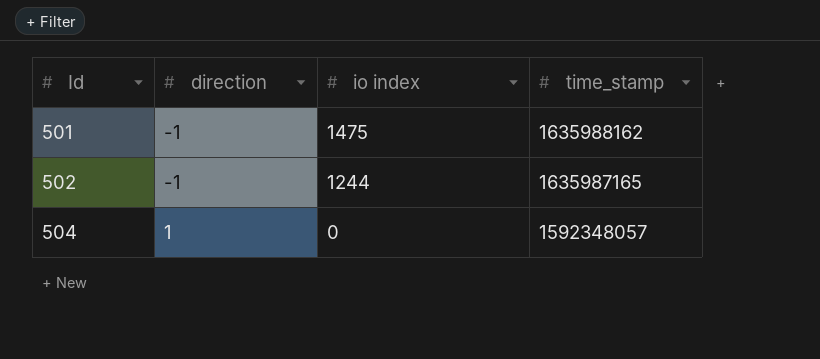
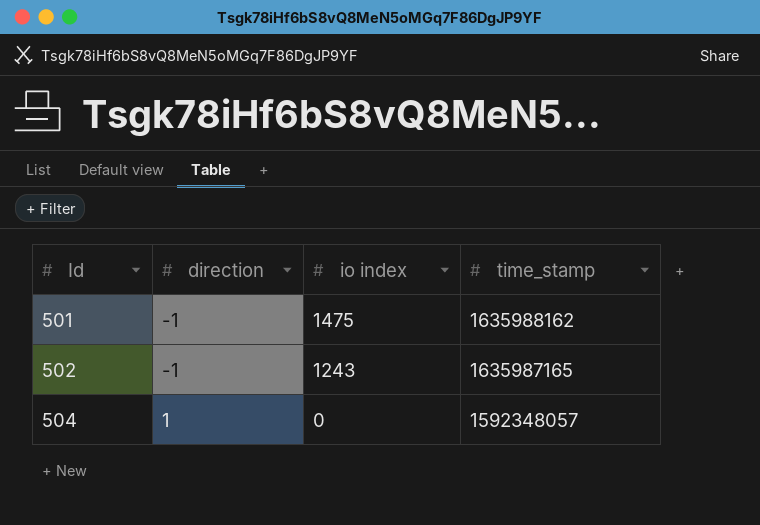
502 | io index: 1244 -> 1243

